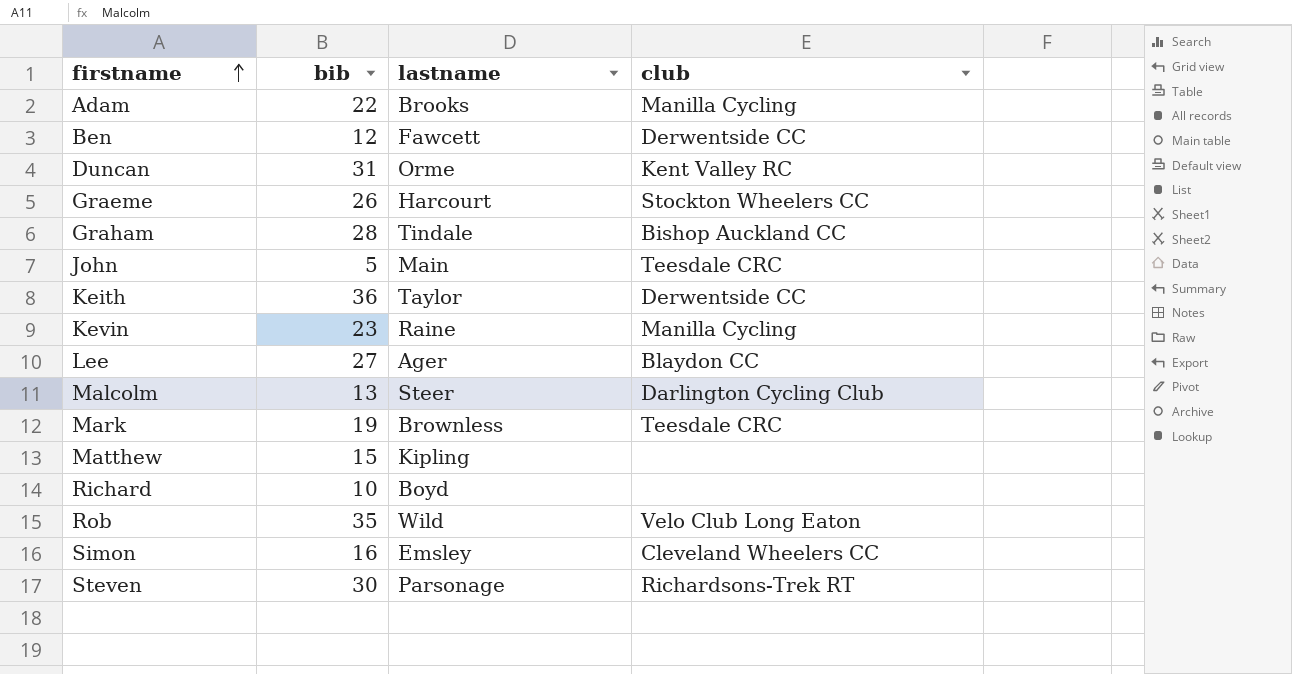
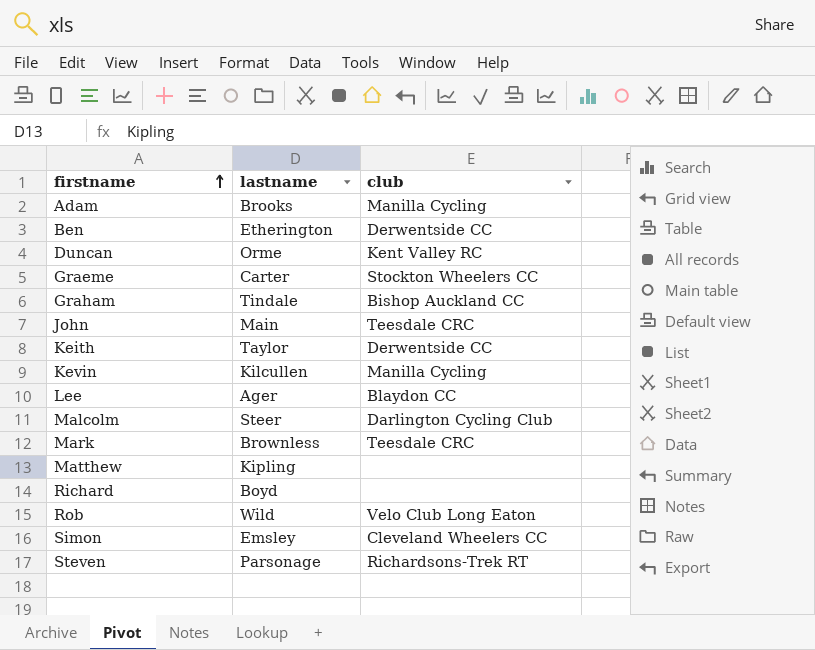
column bib | position: 2 -> none
Ben | lastname: Fawcett -> Etherington
Graeme | lastname: Harcourt -> Carter
Kevin | lastname: Raine -> Kilcullen

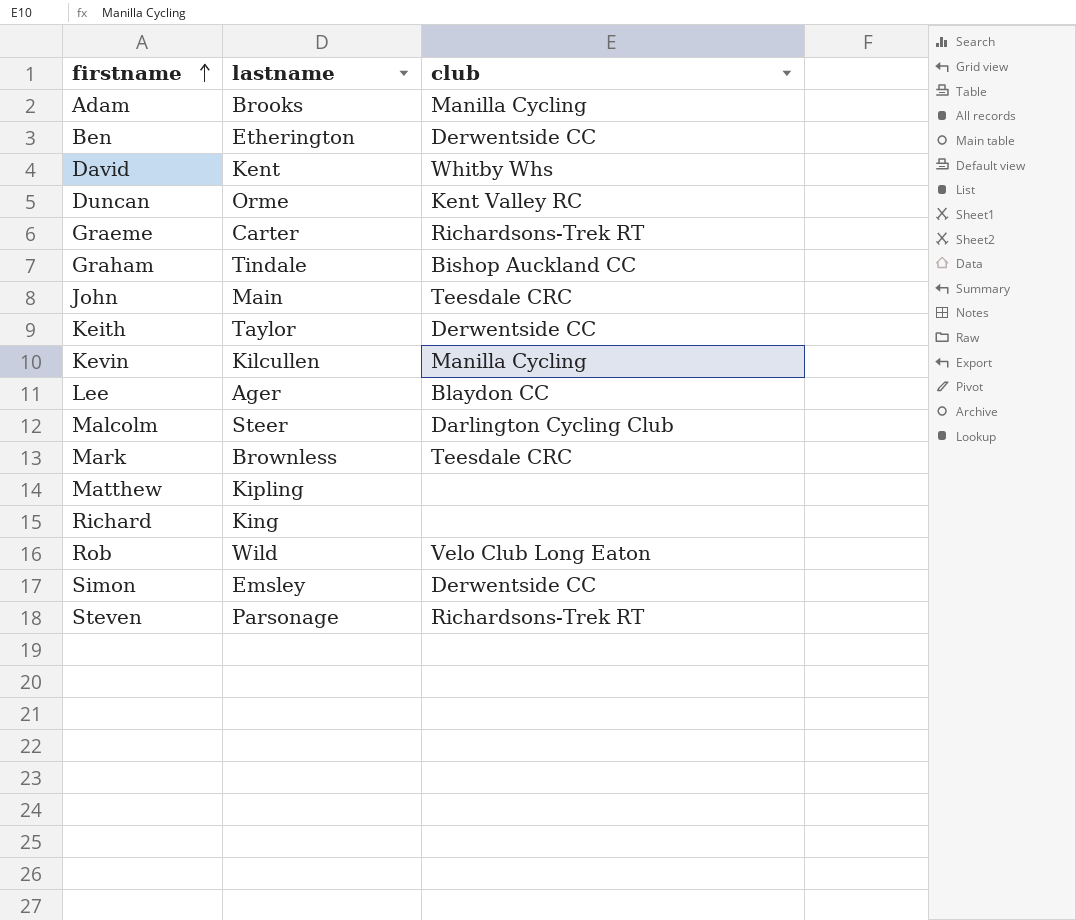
row David: none -> Kent | Whitby Whs
Graeme | club: Stockton Wheelers CC -> Richardsons-Trek RT
Richard | lastname: Boyd -> King
Simon | club: Cleveland Wheelers CC -> Derwentside CC

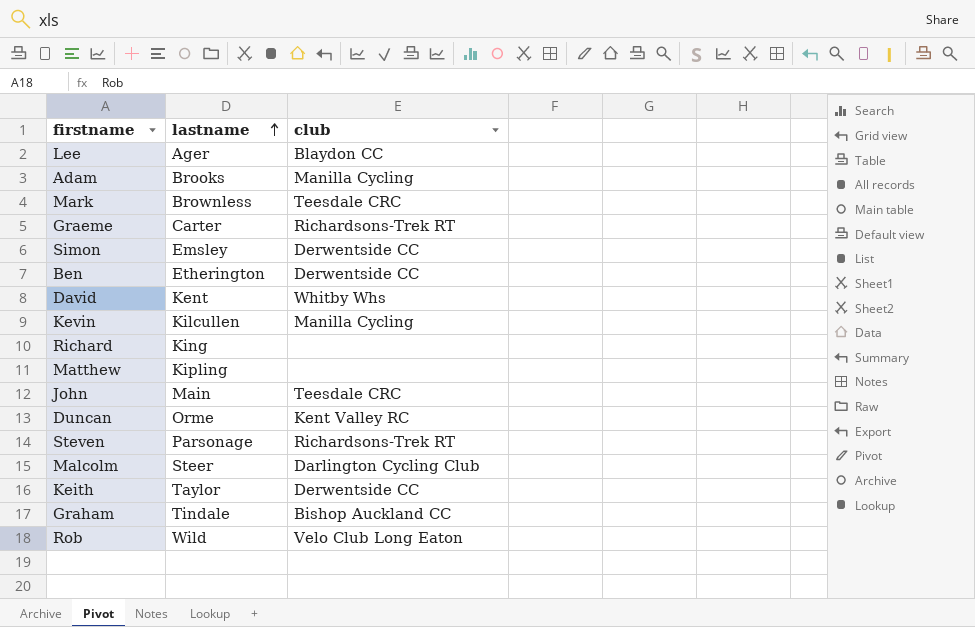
row order: firstname ascending -> lastname ascending

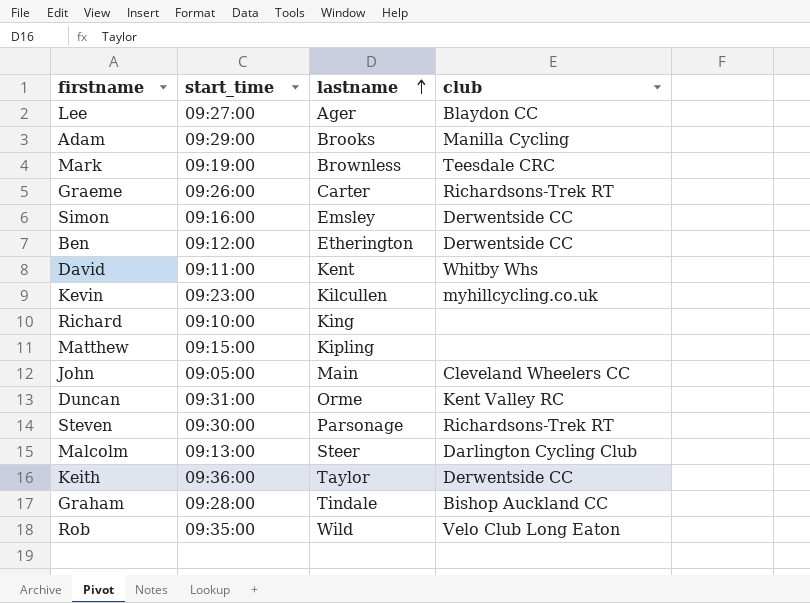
column start_time | position: none -> 2
Kevin | club: Manilla Cycling -> myhillcycling.co.uk
John | club: Teesdale CRC -> Cleveland Wheelers CC

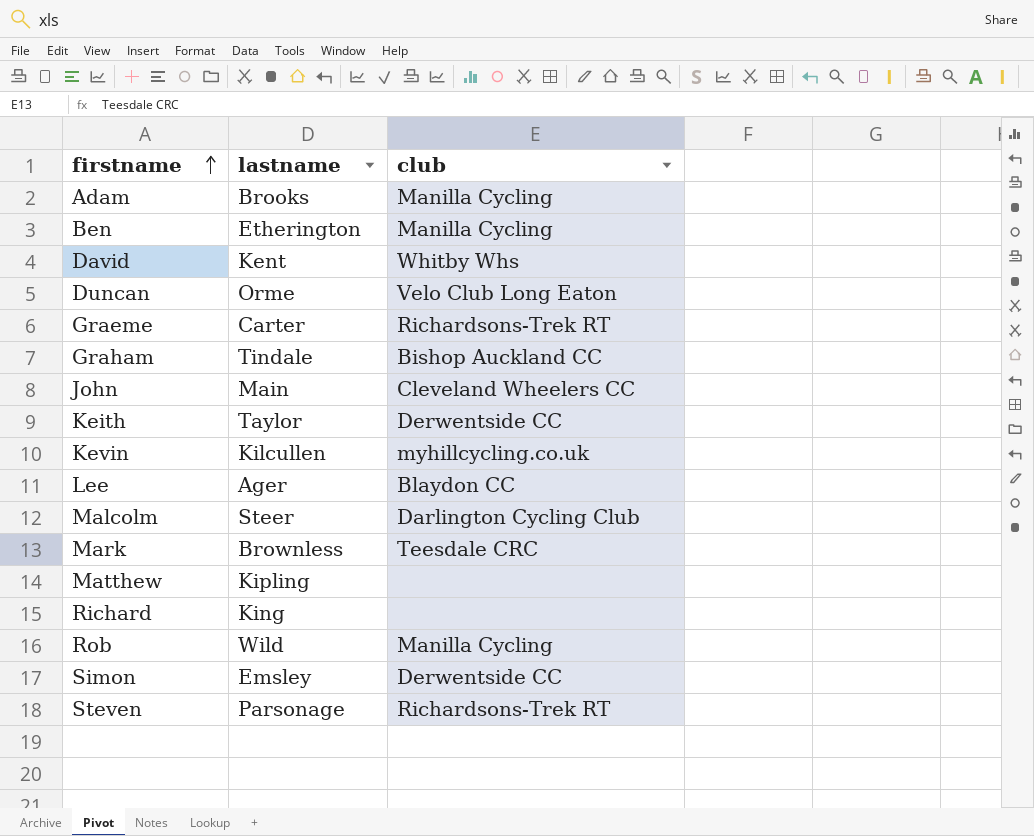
row order: lastname ascending -> firstname ascending
column start_time | position: 2 -> none
Ben | club: Derwentside CC -> Manilla Cycling
Duncan | club: Kent Valley RC -> Velo Club Long Eaton
Rob | club: Velo Club Long Eaton -> Manilla Cycling

